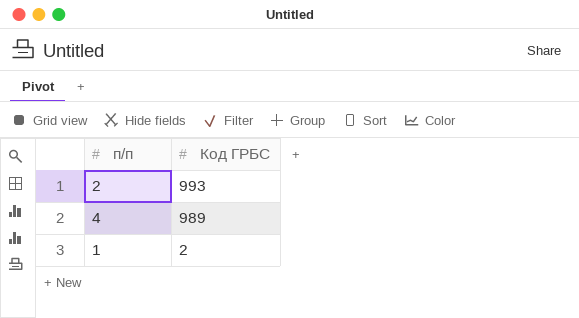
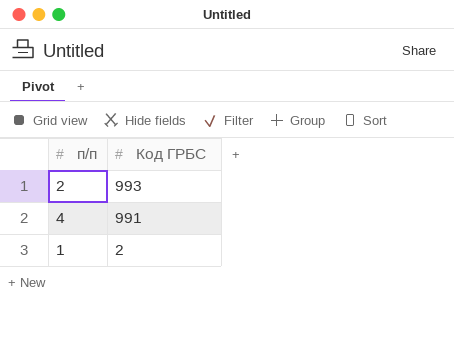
4 | Код ГРБС: 989 -> 991

